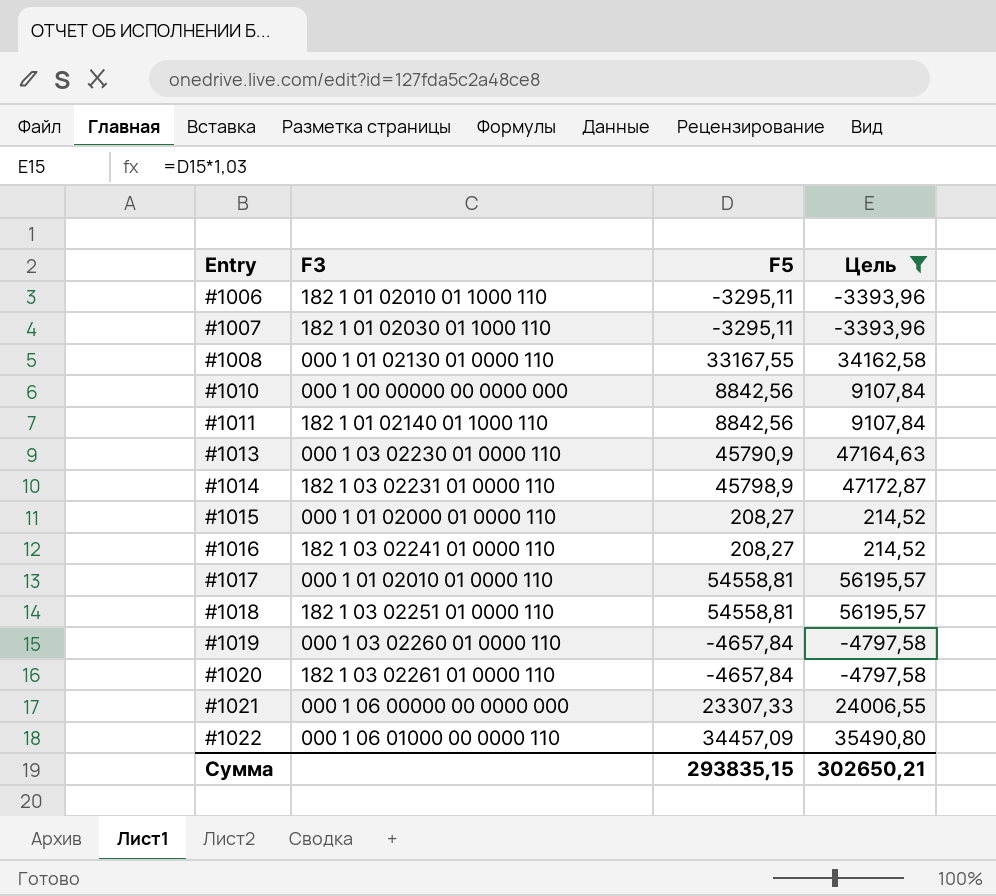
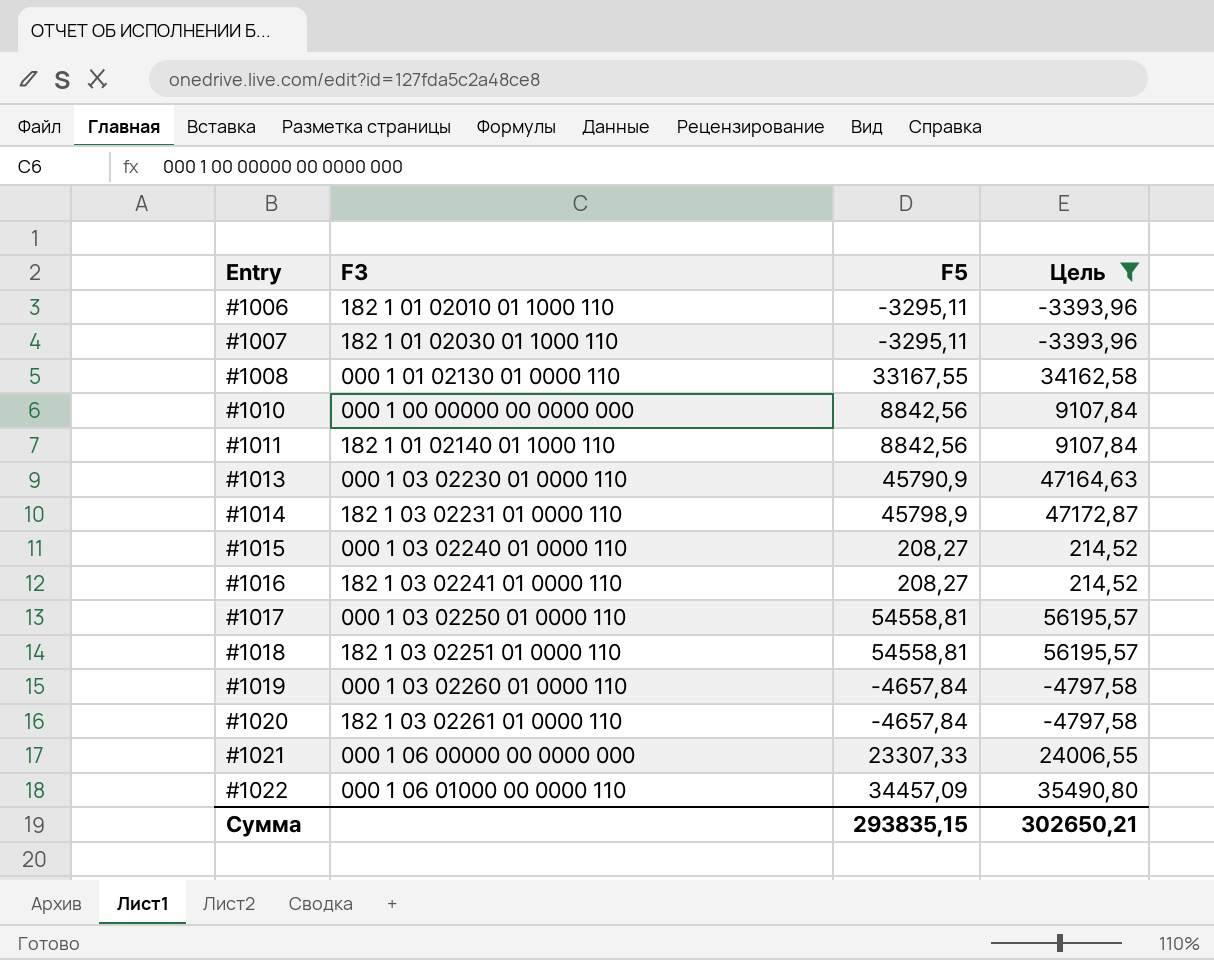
#1015 | F3: 000 1 01 02000 01 0000 110 -> 000 1 03 02240 01 0000 110
#1017 | F3: 000 1 01 02010 01 0000 110 -> 000 1 03 02250 01 0000 110

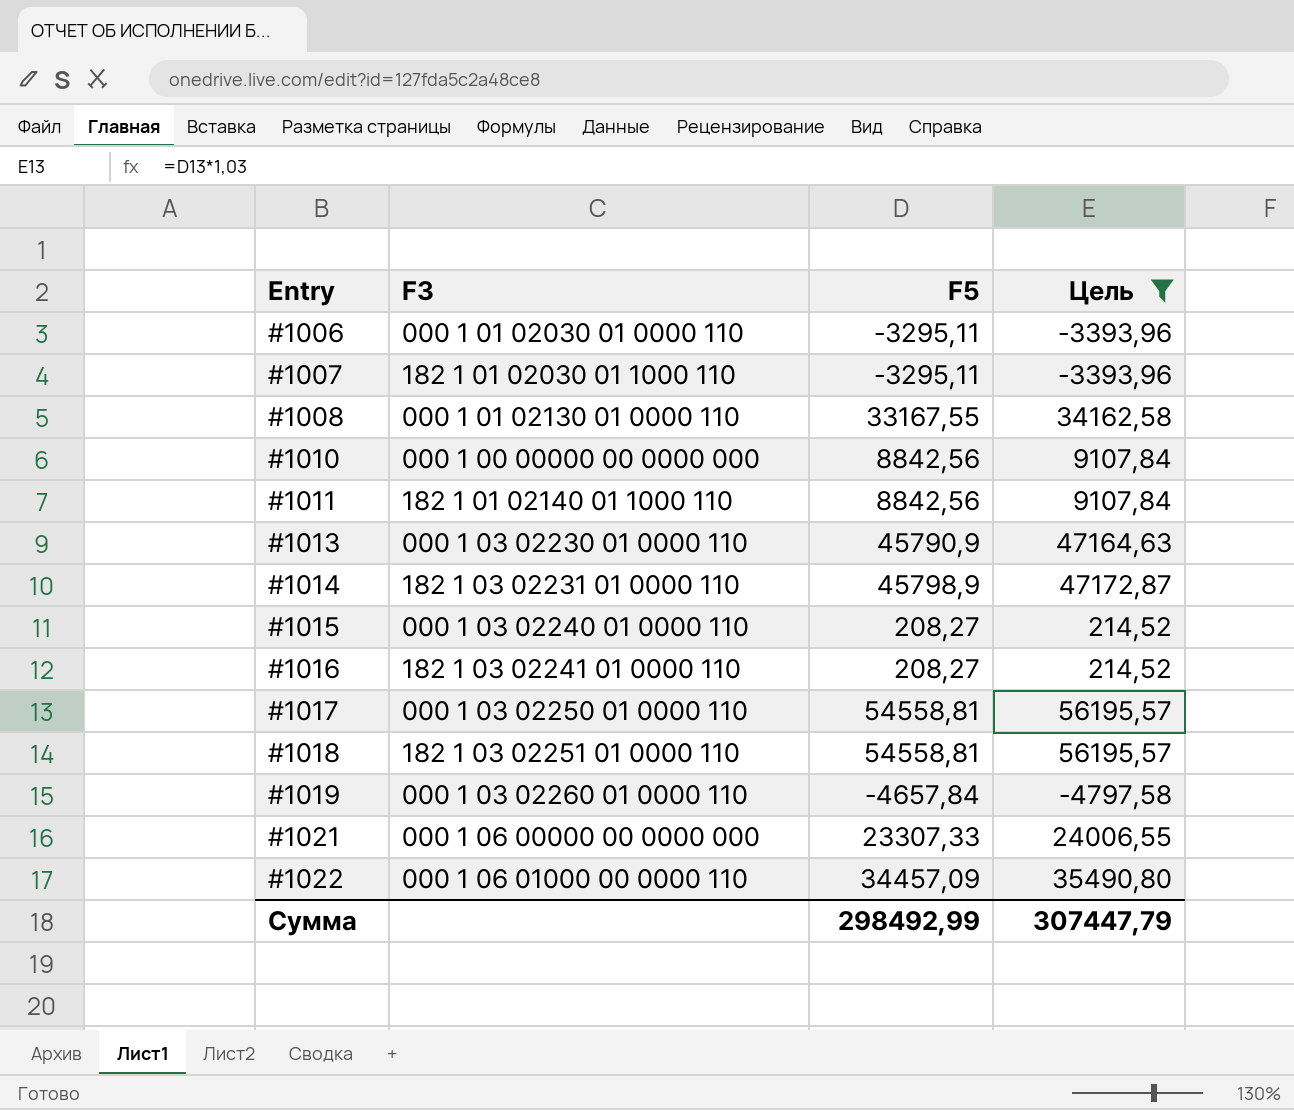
row #1020: 182 1 03 02261 01 0000 110 | -4657,84 | -4797,58 -> none
#1006 | F3: 182 1 01 02010 01 1000 110 -> 000 1 01 02030 01 0000 110
Сумма | F5: 293835,15 -> 298492,99
Сумма | Цель: 302650,21 -> 307447,79

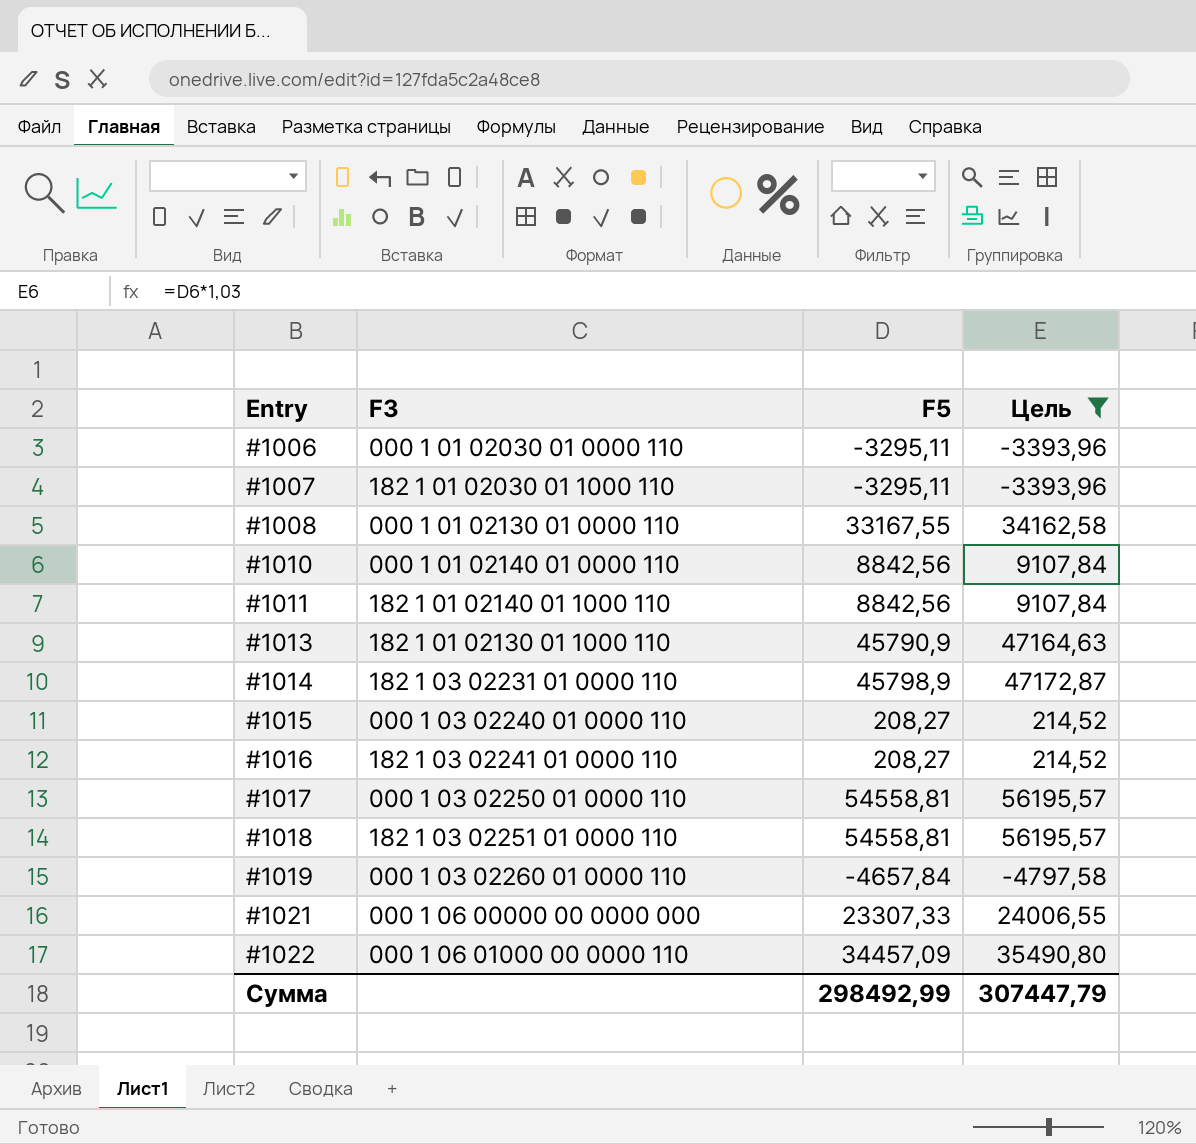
#1010 | F3: 000 1 00 00000 00 0000 000 -> 000 1 01 02140 01 0000 110
#1013 | F3: 000 1 03 02230 01 0000 110 -> 182 1 01 02130 01 1000 110

